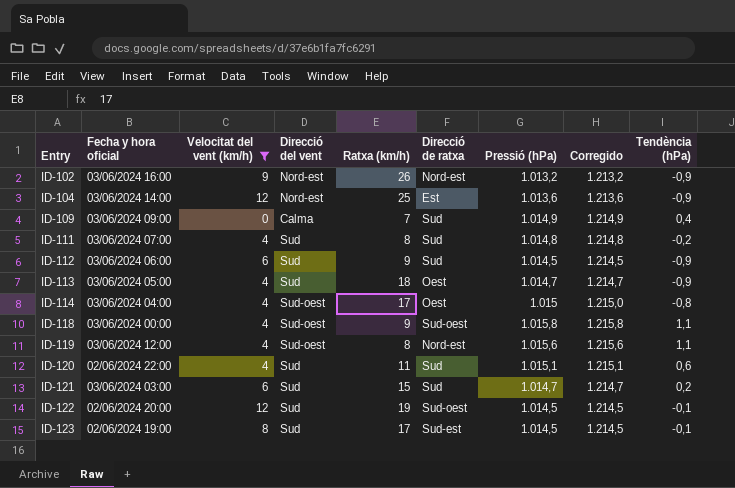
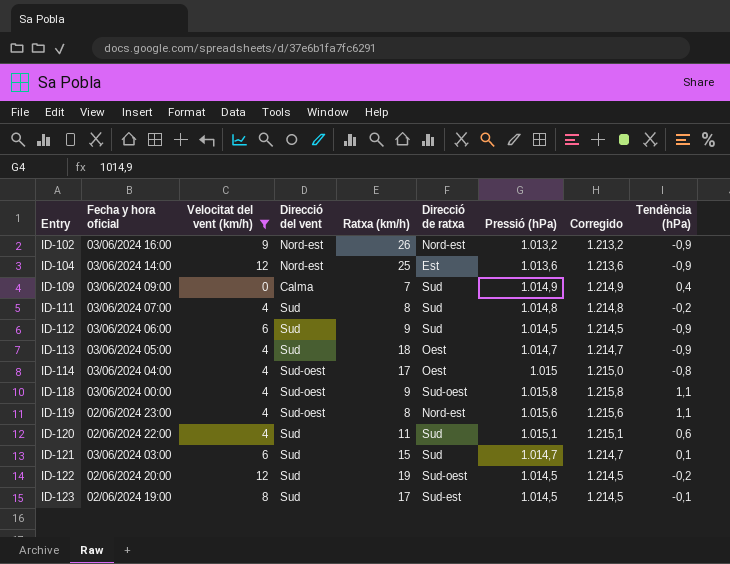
ID-119 | Fecha y hora oficial: 03/06/2024 12:00 -> 02/06/2024 23:00
ID-121 | Tendència (hPa): 0,2 -> 0,1
ID-122 | Tendència (hPa): -0,1 -> -0,2

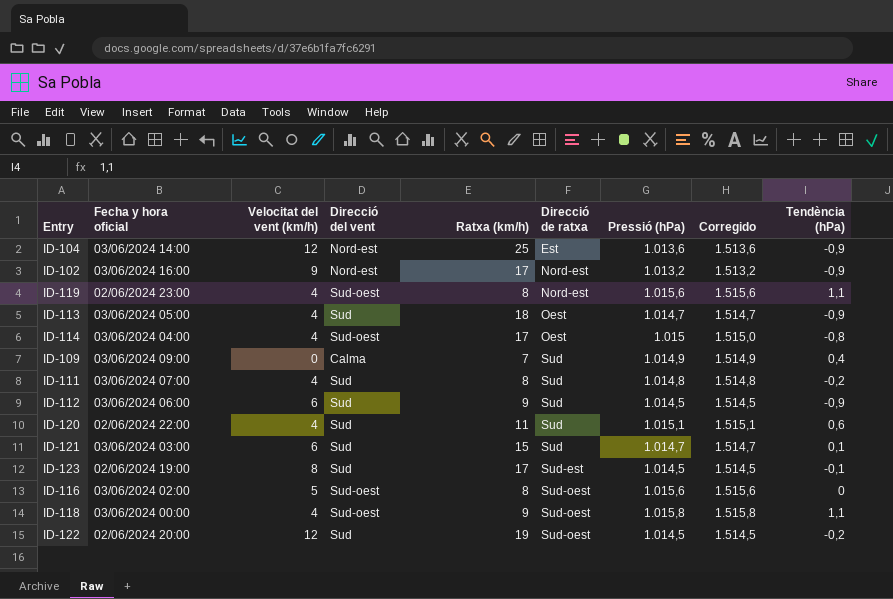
filter: Velocitat del vent (km/h) != 5 -> none
row order: Entry ascending -> Direcció de ratxa ascending
column Corregido | formula: [Pressió (hPa)] + 200 -> [Pressió (hPa)] + 500
ID-102 | Ratxa (km/h): 26 -> 17

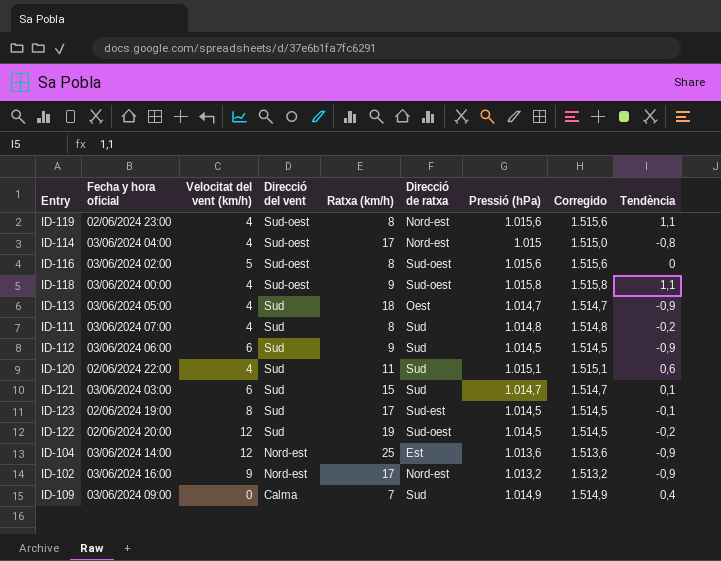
row order: Direcció de ratxa ascending -> Direcció del vent descending
column name: Tendència (hPa) -> Tendència
ID-114 | Direcció de ratxa: Oest -> Nord-est

